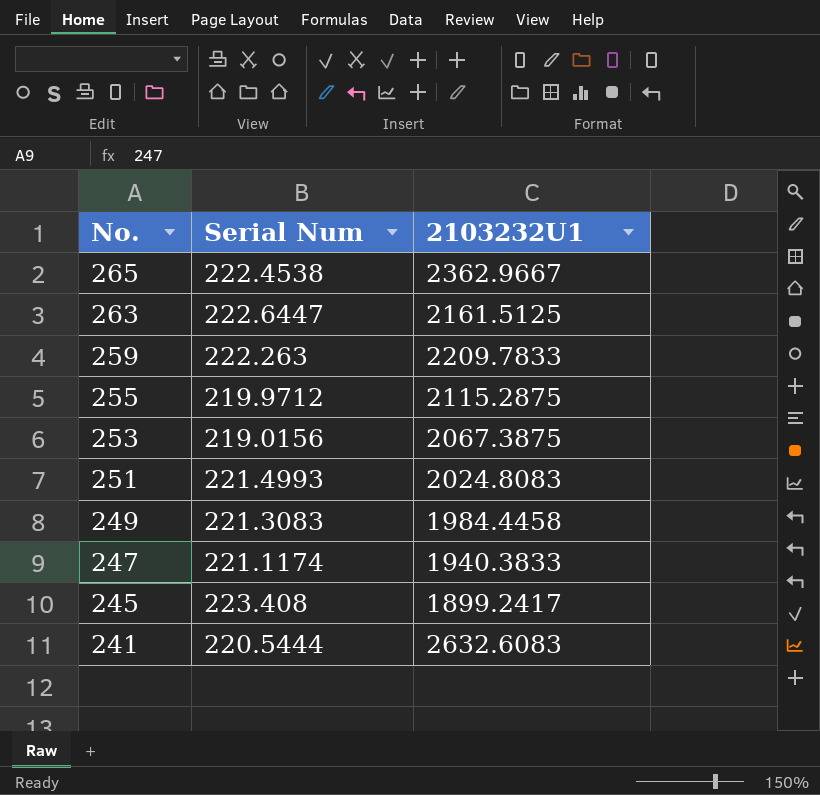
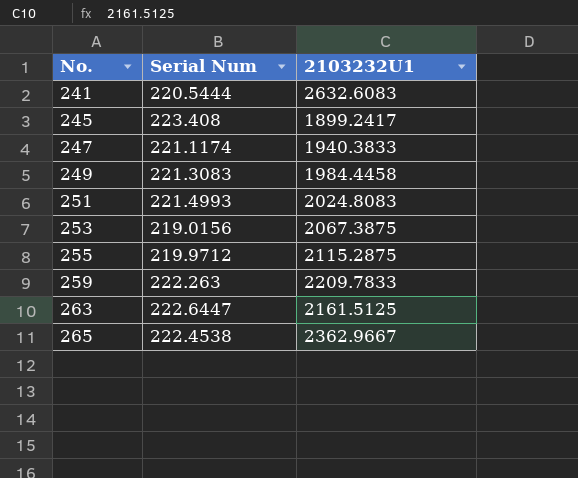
row order: No. descending -> No. ascending

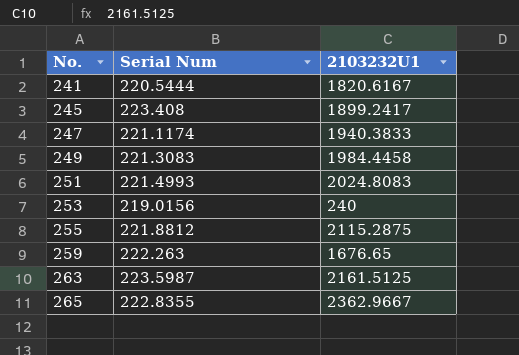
241 | 2103232U1: 2632.6083 -> 1820.6167
253 | 2103232U1: 2067.3875 -> 240
255 | Serial Num: 219.9712 -> 221.8812
259 | 2103232U1: 2209.7833 -> 1676.65
263 | Serial Num: 222.6447 -> 223.5987
265 | Serial Num: 222.4538 -> 222.8355

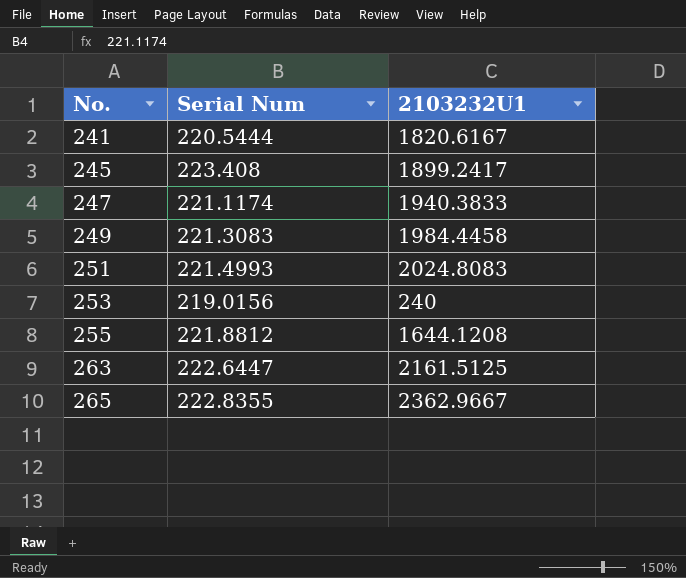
row 259: 222.263 | 1676.65 -> none
255 | 2103232U1: 2115.2875 -> 1644.1208
263 | Serial Num: 223.5987 -> 222.6447

